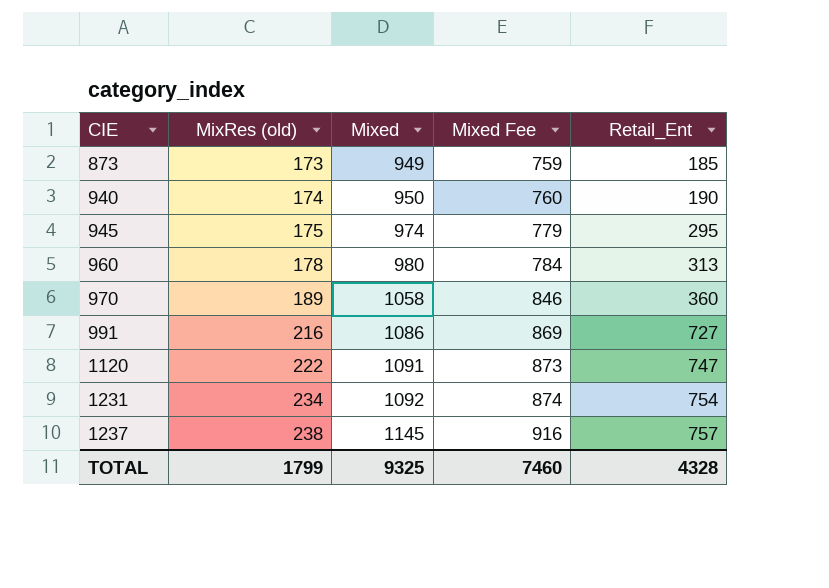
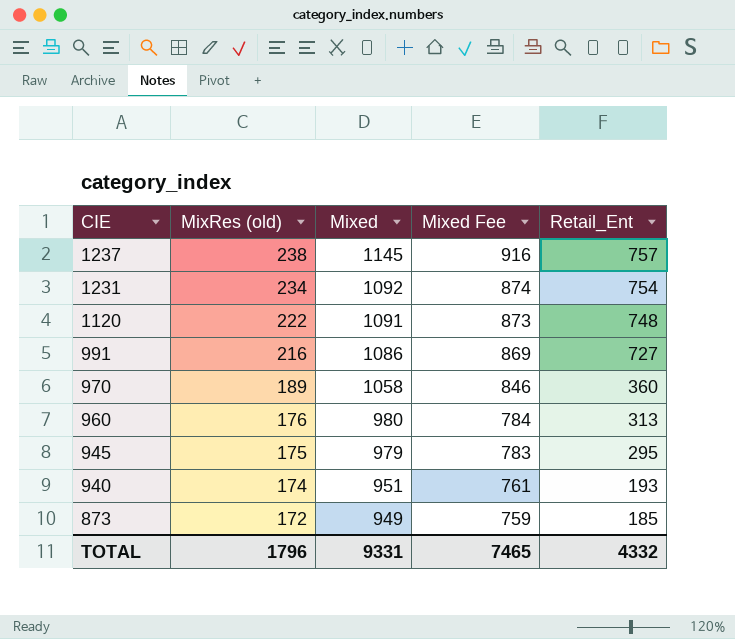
row order: CIE ascending -> CIE descending
1120 | Retail_Ent: 747 -> 748
960 | MixRes (old): 178 -> 176
945 | Mixed: 974 -> 979
945 | Mixed Fee: 779 -> 783
940 | Mixed: 950 -> 951
940 | Mixed Fee: 760 -> 761
940 | Retail_Ent: 190 -> 193
873 | MixRes (old): 173 -> 172
TOTAL | MixRes (old): 1799 -> 1796
TOTAL | Mixed: 9325 -> 9331
TOTAL | Mixed Fee: 7460 -> 7465
TOTAL | Retail_Ent: 4328 -> 4332

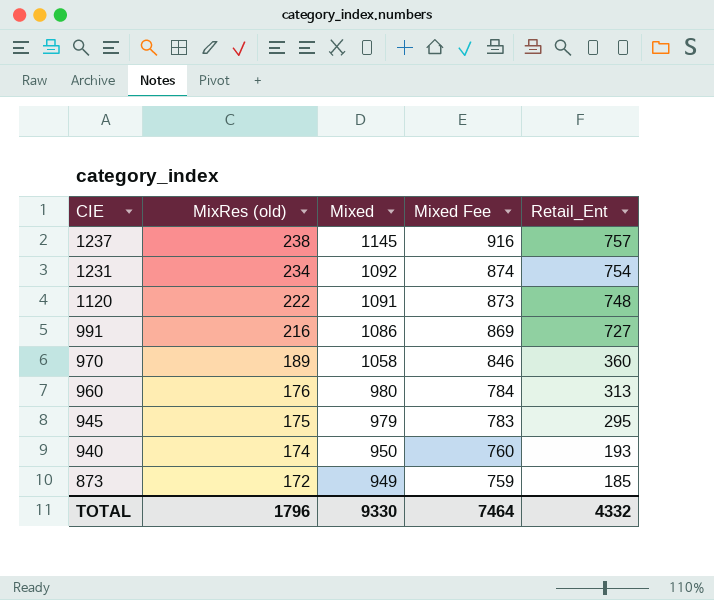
940 | Mixed: 951 -> 950
940 | Mixed Fee: 761 -> 760
TOTAL | Mixed: 9331 -> 9330
TOTAL | Mixed Fee: 7465 -> 7464

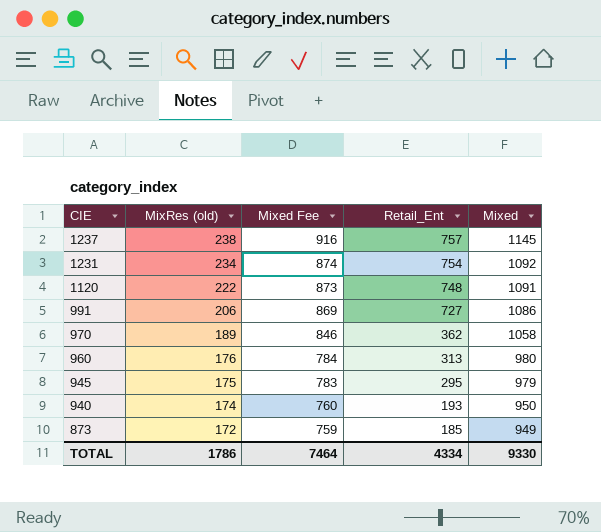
column Mixed | position: 3 -> 5
991 | MixRes (old): 216 -> 206
970 | Retail_Ent: 360 -> 362
TOTAL | MixRes (old): 1796 -> 1786
TOTAL | Retail_Ent: 4332 -> 4334

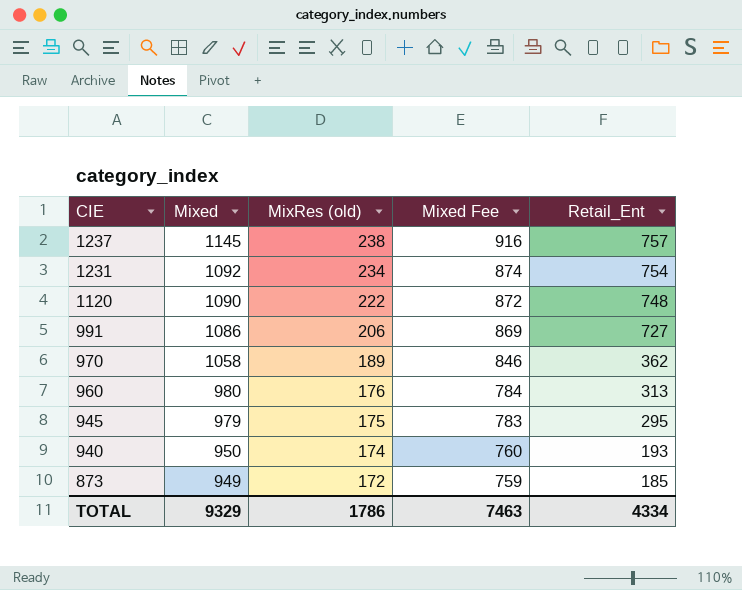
column Mixed | position: 5 -> 2
1120 | Mixed: 1091 -> 1090
1120 | Mixed Fee: 873 -> 872
TOTAL | Mixed: 9330 -> 9329
TOTAL | Mixed Fee: 7464 -> 7463

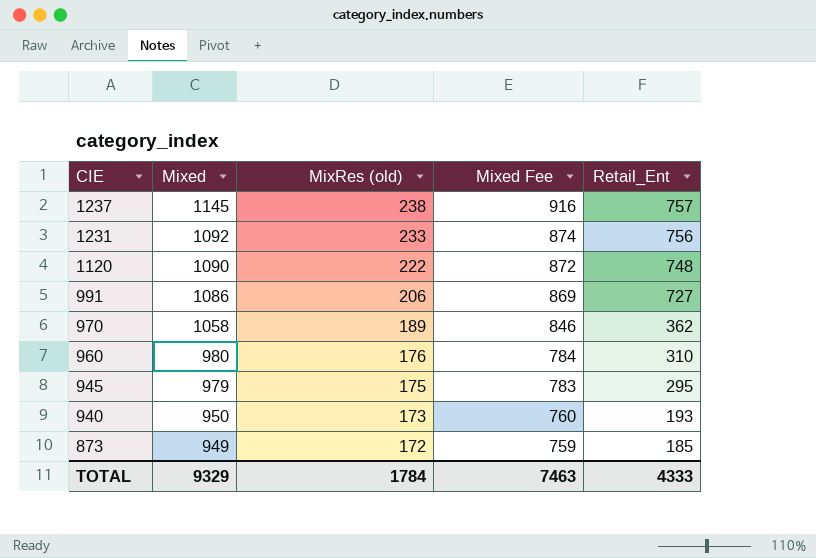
1231 | MixRes (old): 234 -> 233
1231 | Retail_Ent: 754 -> 756
960 | Retail_Ent: 313 -> 310
940 | MixRes (old): 174 -> 173
TOTAL | MixRes (old): 1786 -> 1784
TOTAL | Retail_Ent: 4334 -> 4333

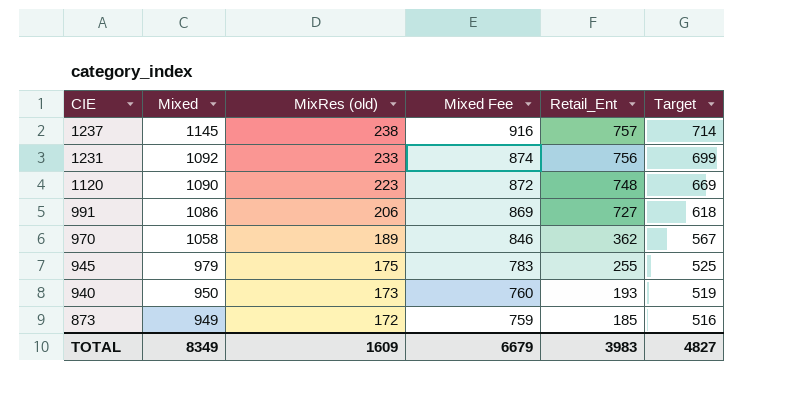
column Target | formula: none -> [MixRes (old)] * 3
row 960: 980 | 176 | 784 | 310 -> none
1120 | MixRes (old): 222 -> 223
945 | Retail_Ent: 295 -> 255
TOTAL | Mixed: 9329 -> 8349
TOTAL | MixRes (old): 1784 -> 1609
TOTAL | Mixed Fee: 7463 -> 6679
TOTAL | Retail_Ent: 4333 -> 3983

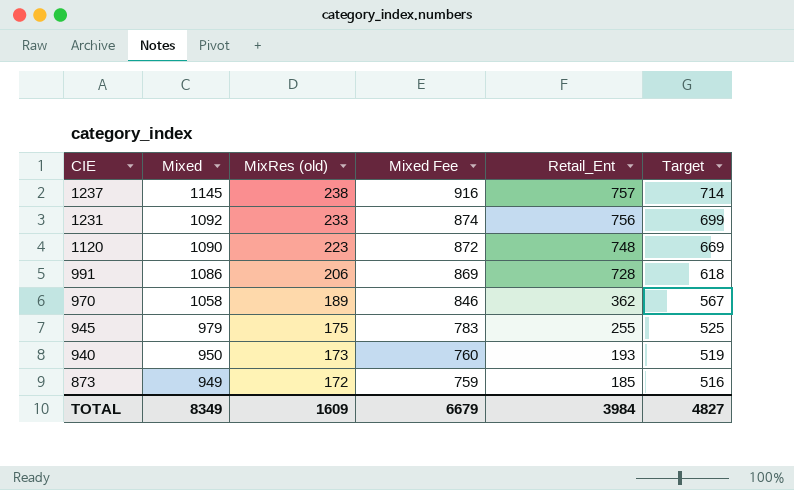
991 | Retail_Ent: 727 -> 728
TOTAL | Retail_Ent: 3983 -> 3984

